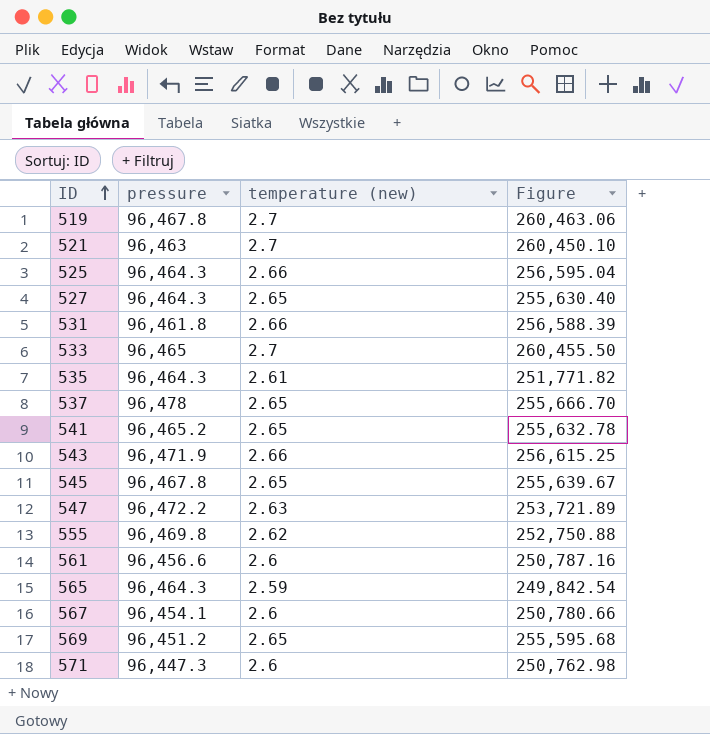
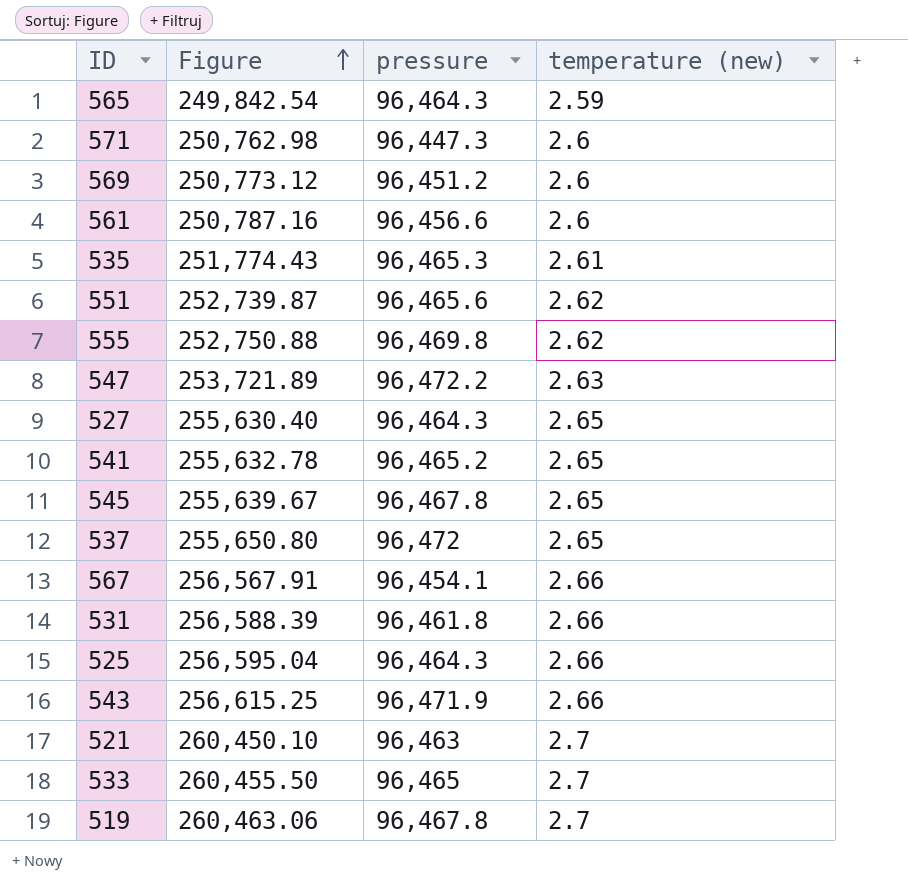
row order: ID ascending -> Figure ascending
column Figure | position: 4 -> 2
569 | Figure: 255,595.68 -> 250,773.12
569 | temperature (new): 2.65 -> 2.6
535 | Figure: 251,771.82 -> 251,774.43
535 | pressure: 96,464.3 -> 96,465.3
row 551: none -> 252,739.87 | 96,465.6 | 2.62
537 | Figure: 255,666.70 -> 255,650.80
537 | pressure: 96,478 -> 96,472
567 | Figure: 250,780.66 -> 256,567.91
567 | temperature (new): 2.6 -> 2.66

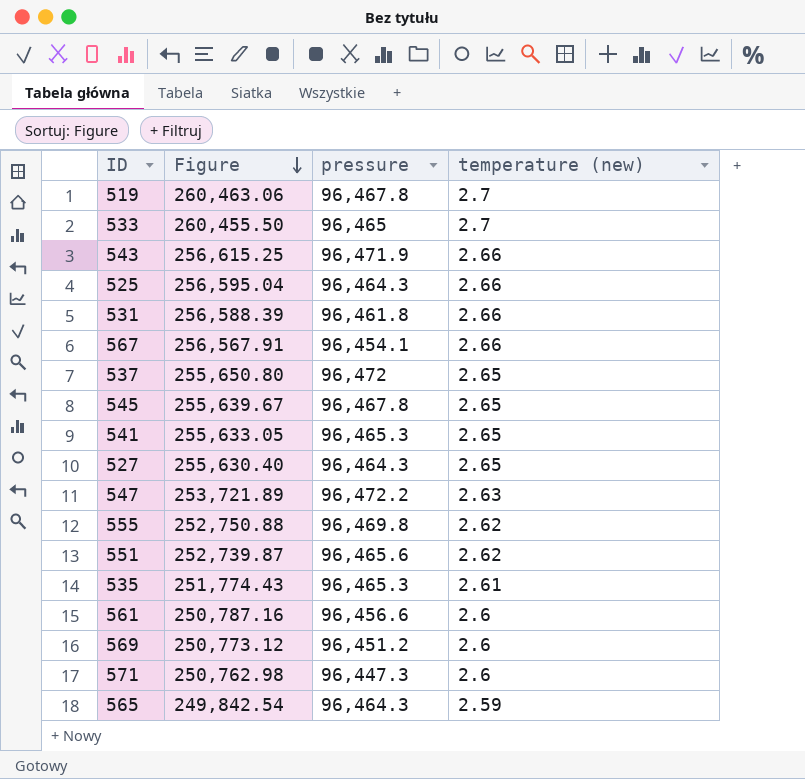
row order: Figure ascending -> Figure descending
row 521: 260,450.10 | 96,463 | 2.7 -> none
541 | Figure: 255,632.78 -> 255,633.05
541 | pressure: 96,465.2 -> 96,465.3

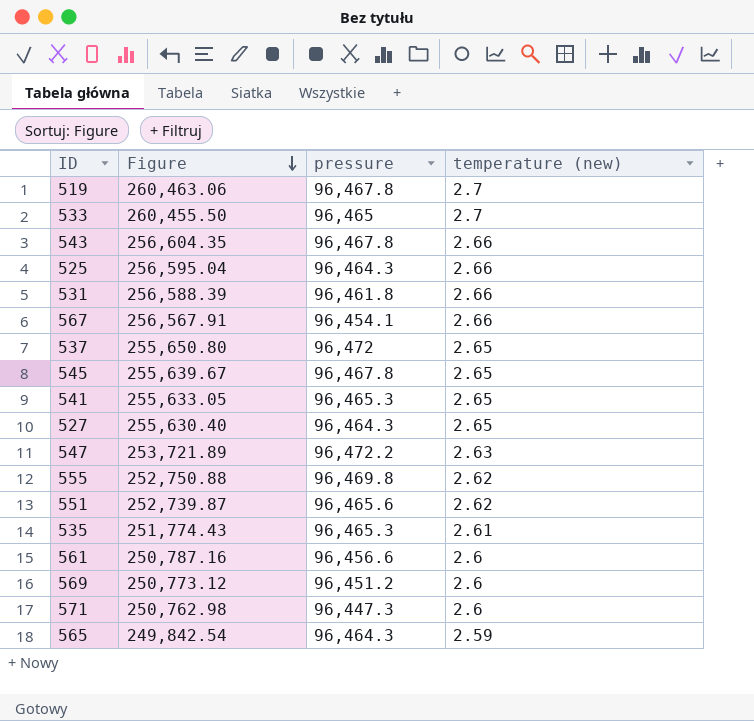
543 | Figure: 256,615.25 -> 256,604.35
543 | pressure: 96,471.9 -> 96,467.8

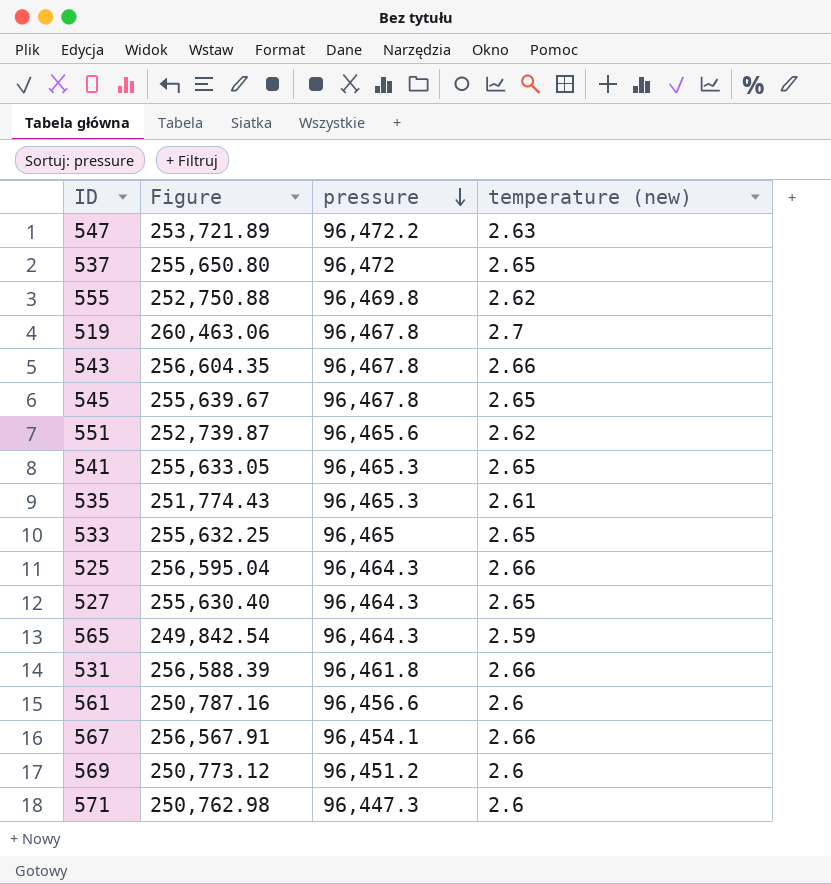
row order: Figure descending -> pressure descending
533 | Figure: 260,455.50 -> 255,632.25
533 | temperature (new): 2.7 -> 2.65

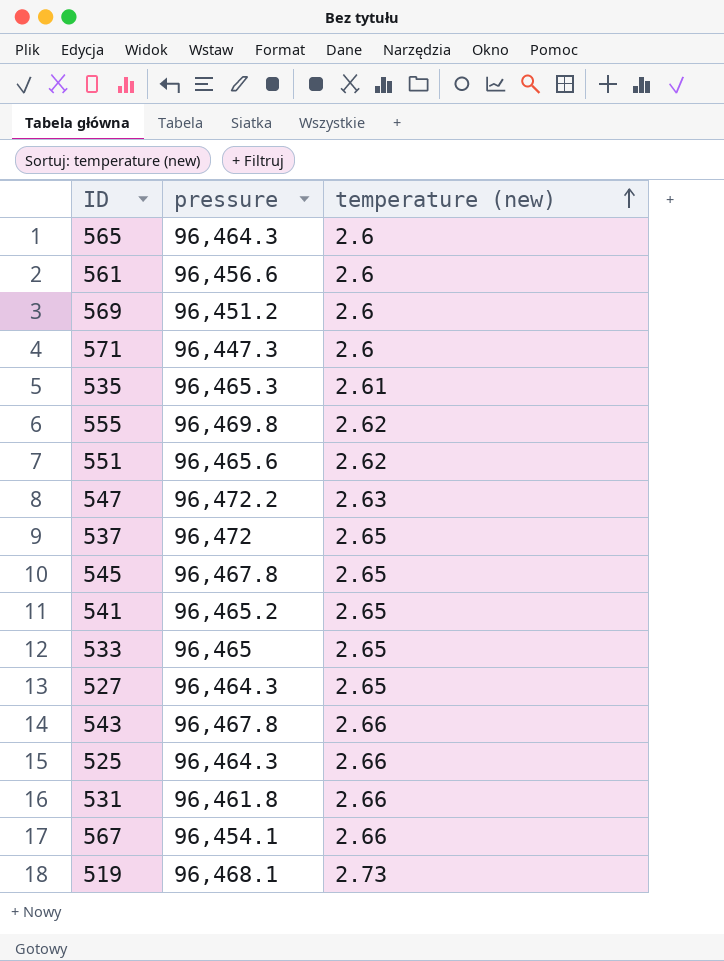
row order: pressure descending -> temperature (new) ascending
column Figure | formula: [pressure] * [temperature (new)] -> none
565 | temperature (new): 2.59 -> 2.6
541 | pressure: 96,465.3 -> 96,465.2
519 | pressure: 96,467.8 -> 96,468.1
519 | temperature (new): 2.7 -> 2.73

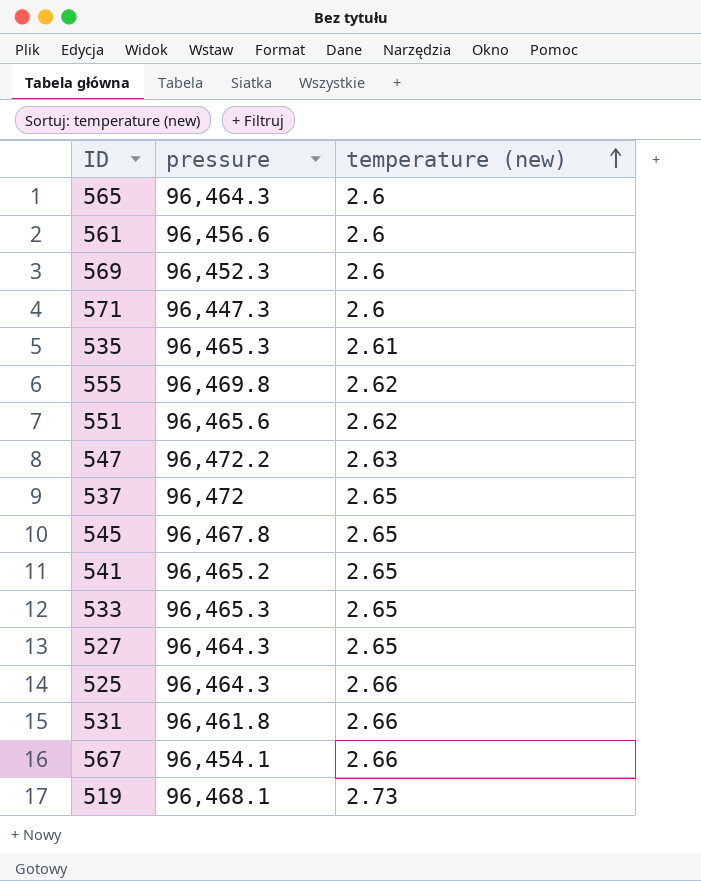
row 543: 96,467.8 | 2.66 -> none
569 | pressure: 96,451.2 -> 96,452.3
533 | pressure: 96,465 -> 96,465.3

